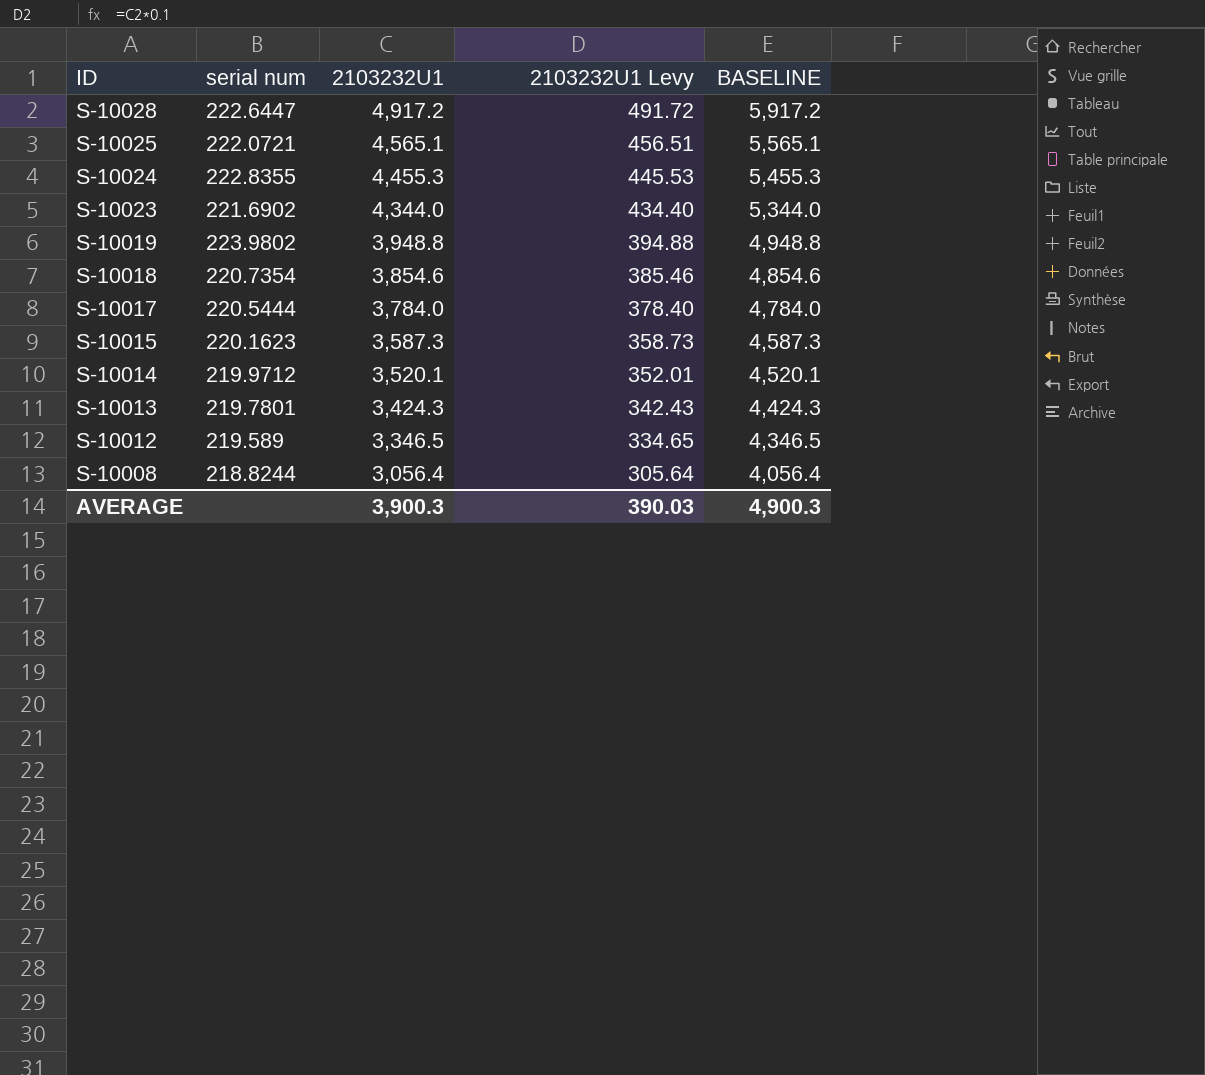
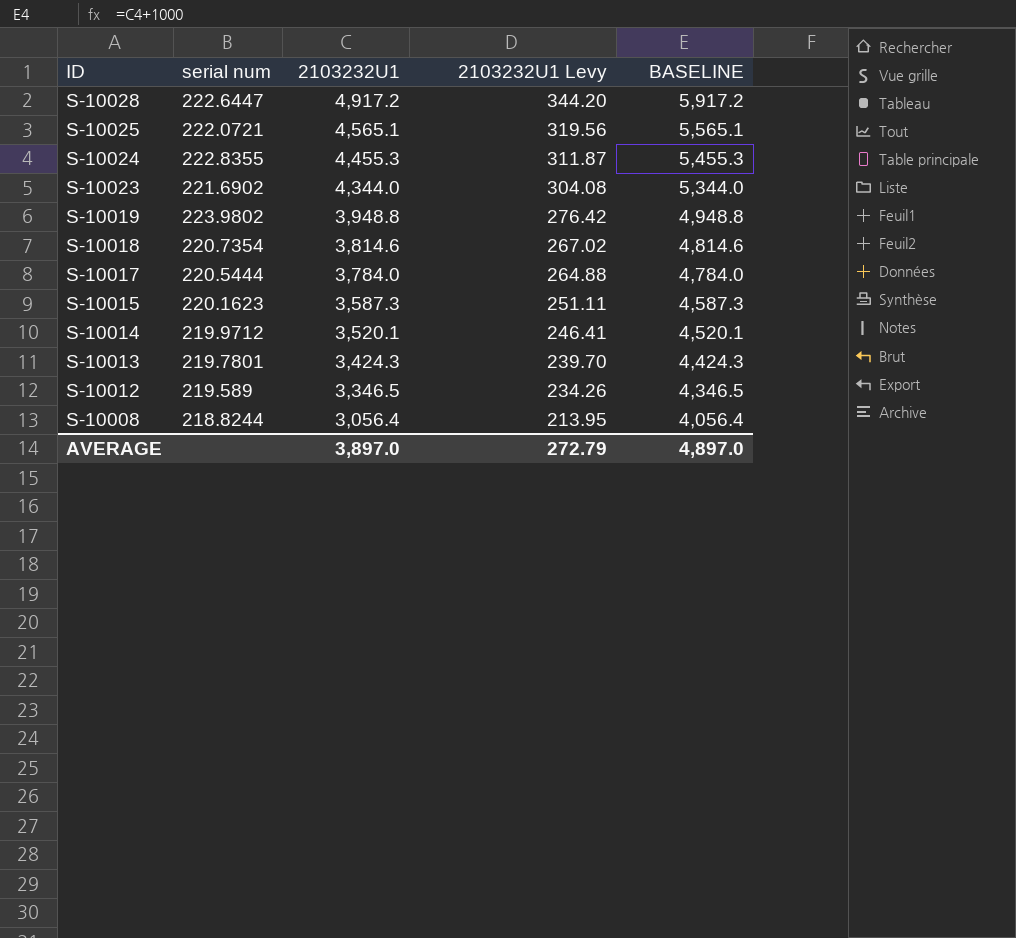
column 2103232U1 Levy | formula: [2103232U1] * 0.1 -> [2103232U1] * 0.07
S-10018 | 2103232U1: 3,854.6 -> 3,814.6
S-10018 | BASELINE: 4,854.6 -> 4,814.6
AVERAGE | 2103232U1: 3,900.3 -> 3,897.0
AVERAGE | 2103232U1 Levy: 390.03 -> 272.79
AVERAGE | BASELINE: 4,900.3 -> 4,897.0

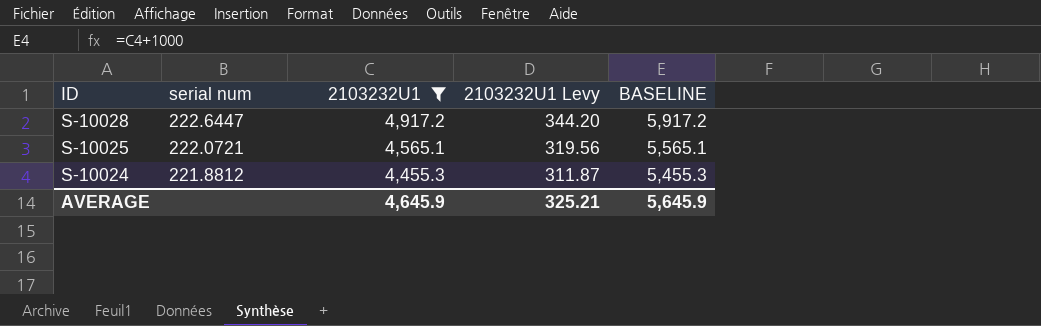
filter: none -> 2103232U1 >= 4,455.3
S-10024 | serial num: 222.8355 -> 221.8812
AVERAGE | 2103232U1: 3,897.0 -> 4,645.9
AVERAGE | 2103232U1 Levy: 272.79 -> 325.21
AVERAGE | BASELINE: 4,897.0 -> 5,645.9

